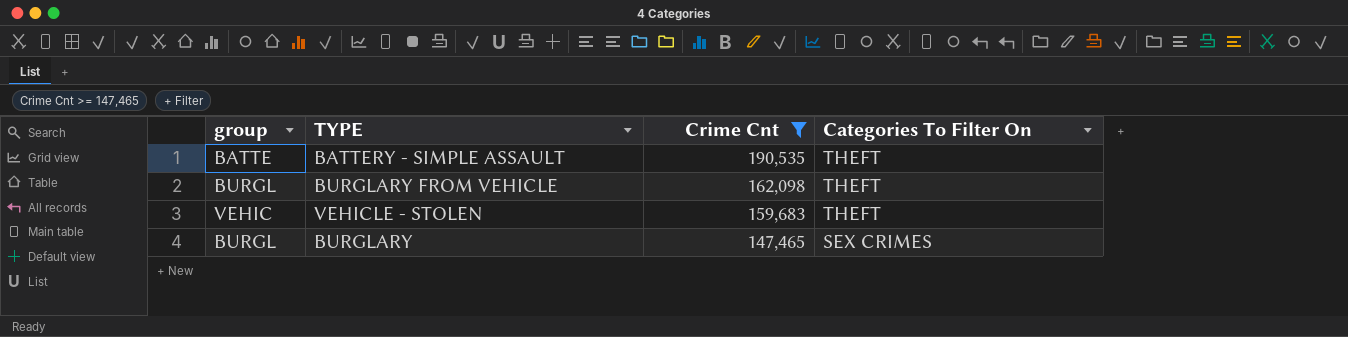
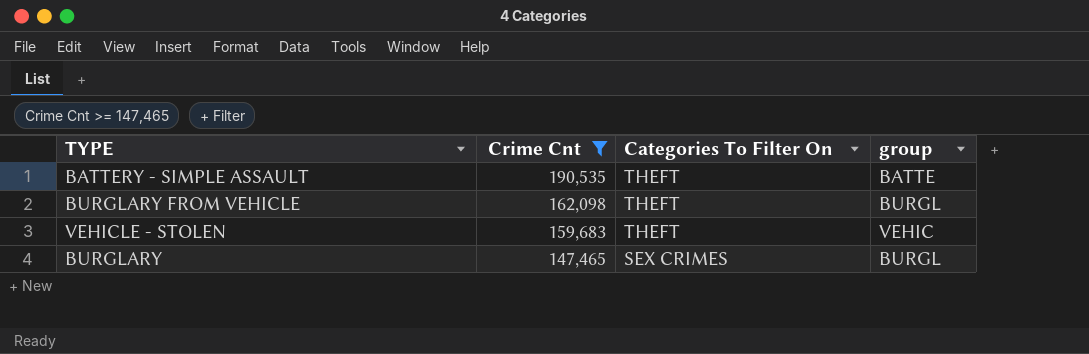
column group | position: 1 -> 4

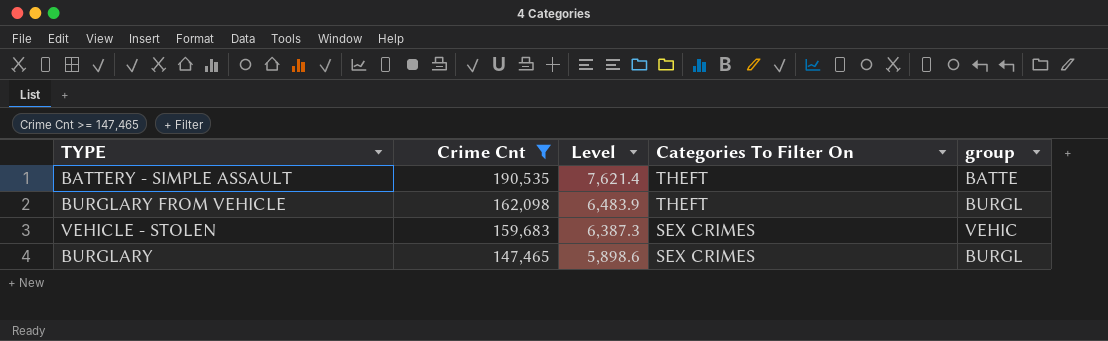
column Level | formula: none -> [Crime Cnt] * 0.04
VEHICLE - STOLEN | Categories To Filter On: THEFT -> SEX CRIMES

